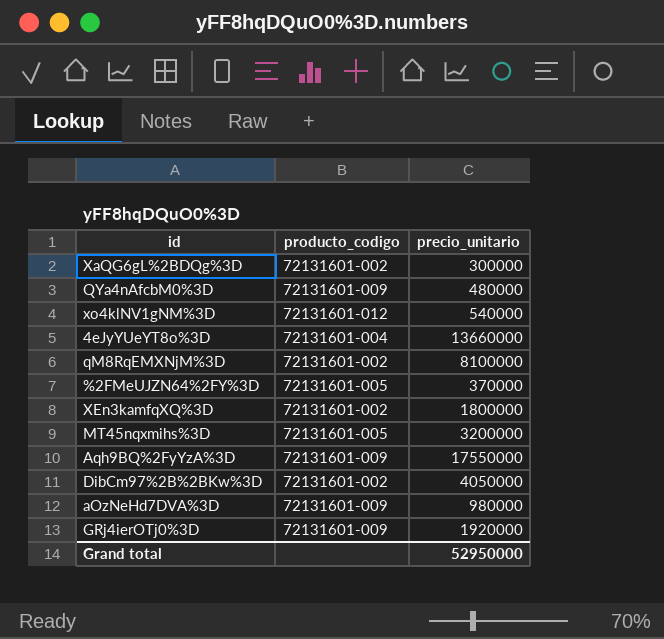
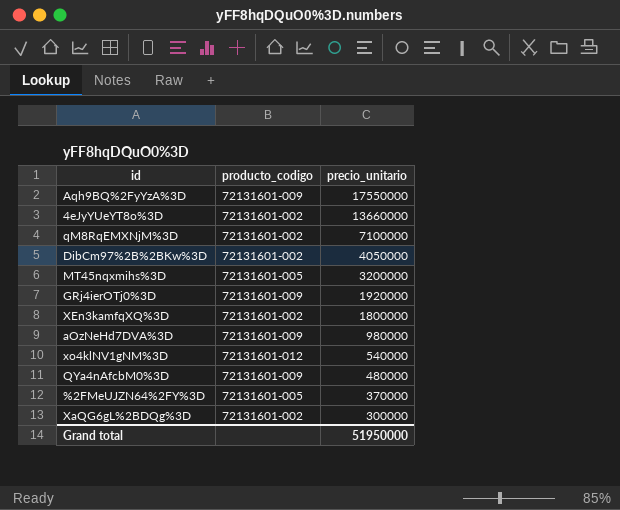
row order: none -> precio_unitario descending
4eJyYUeYT8o%3D | producto_codigo: 72131601-004 -> 72131601-002
qM8RqEMXNjM%3D | precio_unitario: 8100000 -> 7100000
Grand total | precio_unitario: 52950000 -> 51950000

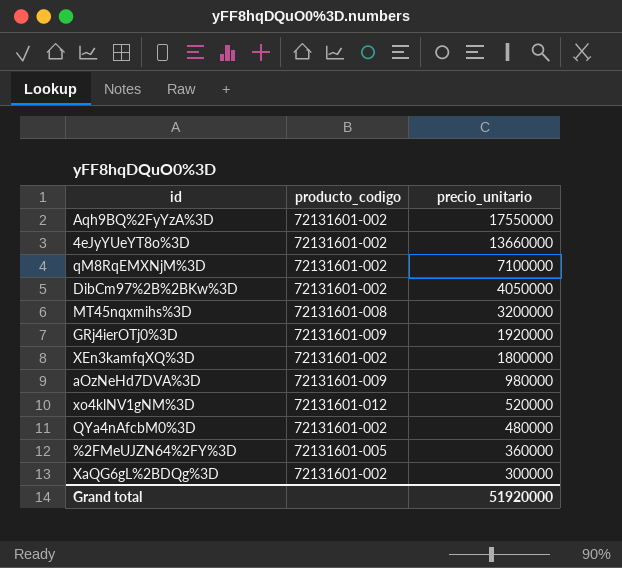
Aqh9BQ%2FyYzA%3D | producto_codigo: 72131601-009 -> 72131601-002
MT45nqxmihs%3D | producto_codigo: 72131601-005 -> 72131601-008
xo4klNV1gNM%3D | precio_unitario: 540000 -> 520000
QYa4nAfcbM0%3D | producto_codigo: 72131601-009 -> 72131601-002
%2FMeUJZN64%2FY%3D | precio_unitario: 370000 -> 360000
Grand total | precio_unitario: 51950000 -> 51920000

